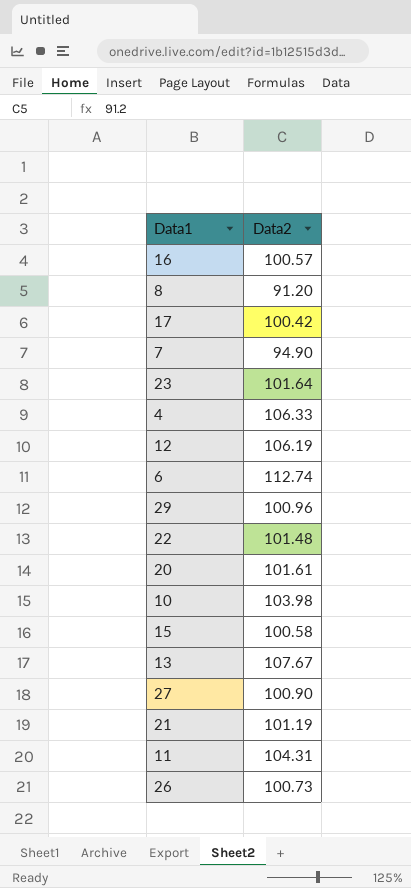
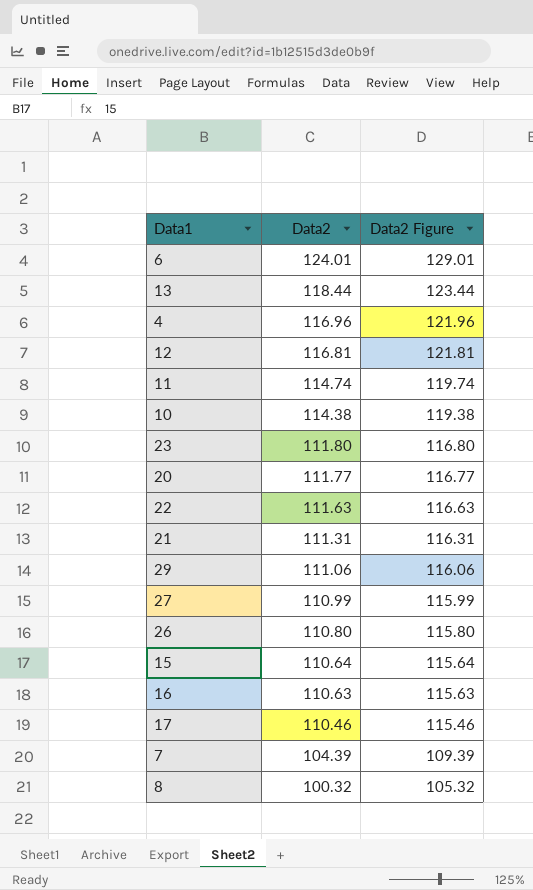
row order: none -> Data2 descending
column Data2 Figure | formula: none -> [Data2] + 5
6 | Data2: 112.74 -> 124.01
13 | Data2: 107.67 -> 118.44
4 | Data2: 106.33 -> 116.96
12 | Data2: 106.19 -> 116.81
11 | Data2: 104.31 -> 114.74
10 | Data2: 103.98 -> 114.38
23 | Data2: 101.64 -> 111.80
20 | Data2: 101.61 -> 111.77
22 | Data2: 101.48 -> 111.63
21 | Data2: 101.19 -> 111.31
29 | Data2: 100.96 -> 111.06
27 | Data2: 100.90 -> 110.99
26 | Data2: 100.73 -> 110.80
15 | Data2: 100.58 -> 110.64
16 | Data2: 100.57 -> 110.63
17 | Data2: 100.42 -> 110.46
7 | Data2: 94.90 -> 104.39
8 | Data2: 91.20 -> 100.32

